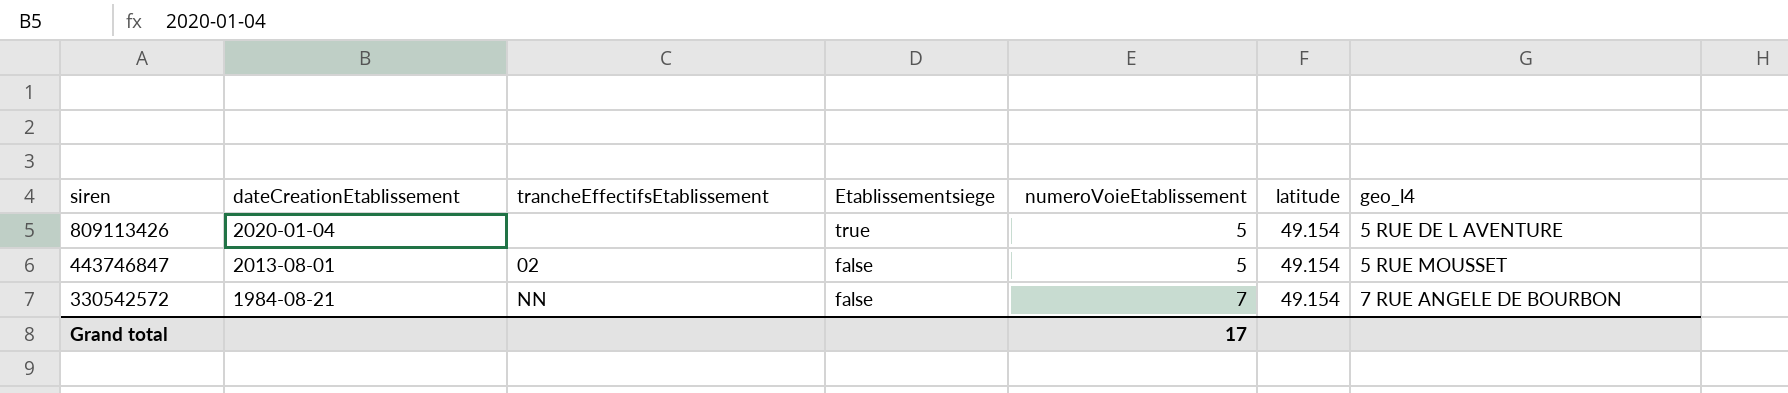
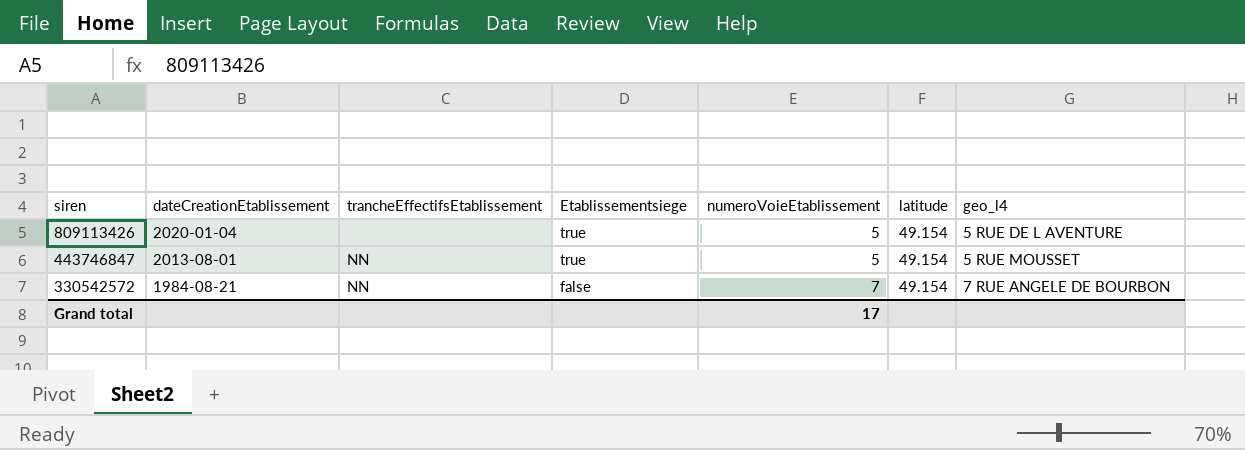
443746847 | trancheEffectifsEtablissement: 02 -> NN
443746847 | Etablissementsiege: false -> true

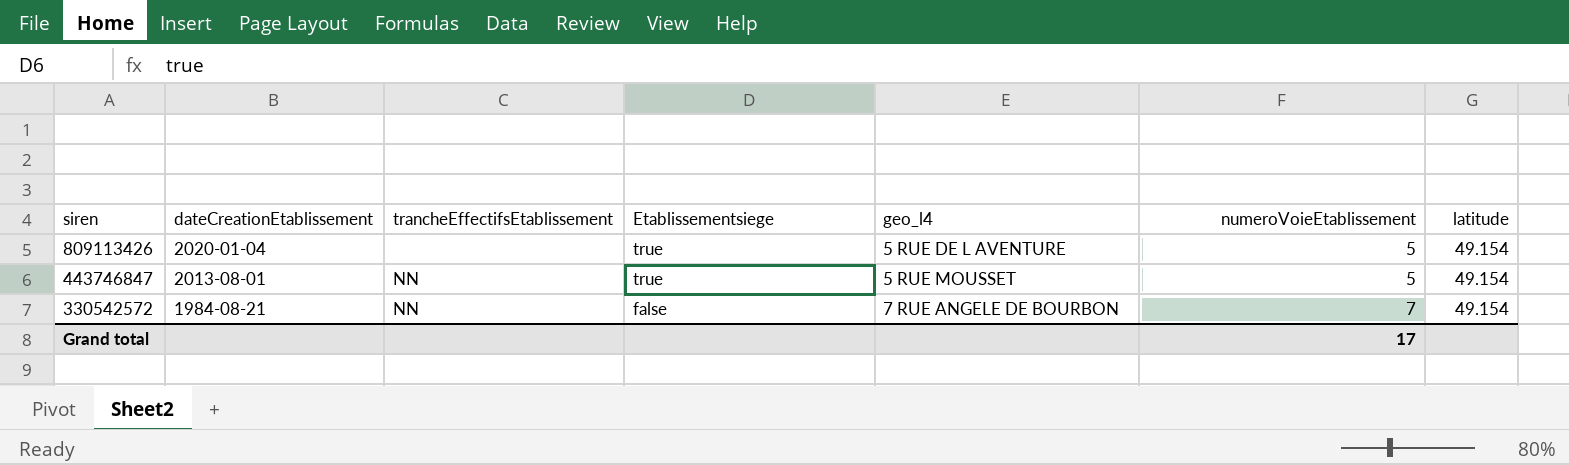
column geo_l4 | position: 7 -> 5

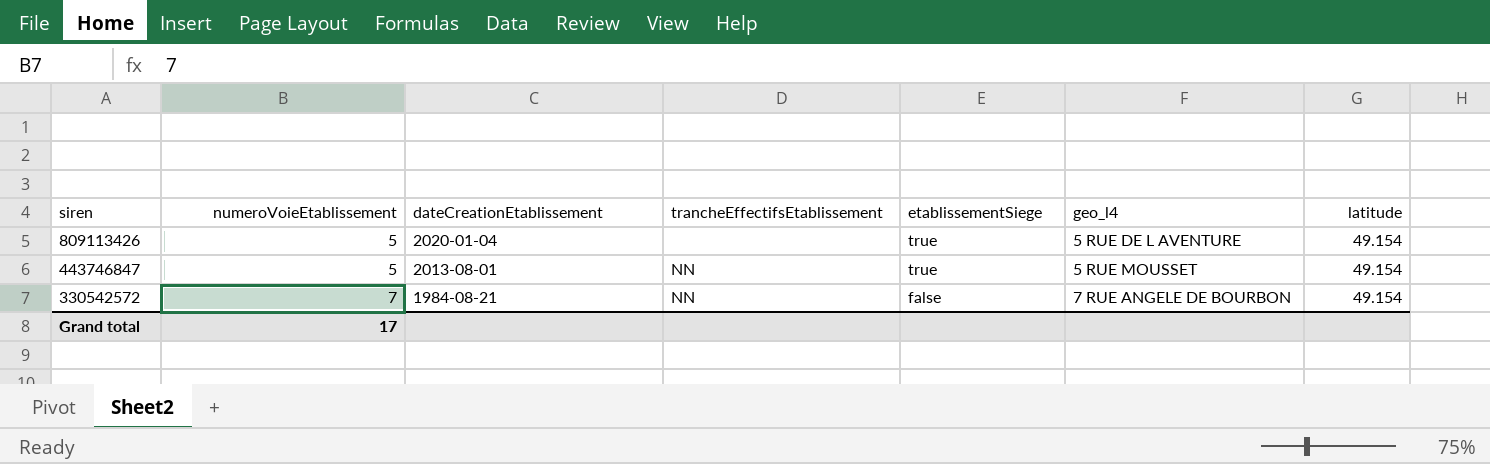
column numeroVoieEtablissement | position: 6 -> 2
column name: Etablissementsiege -> etablissementSiege

